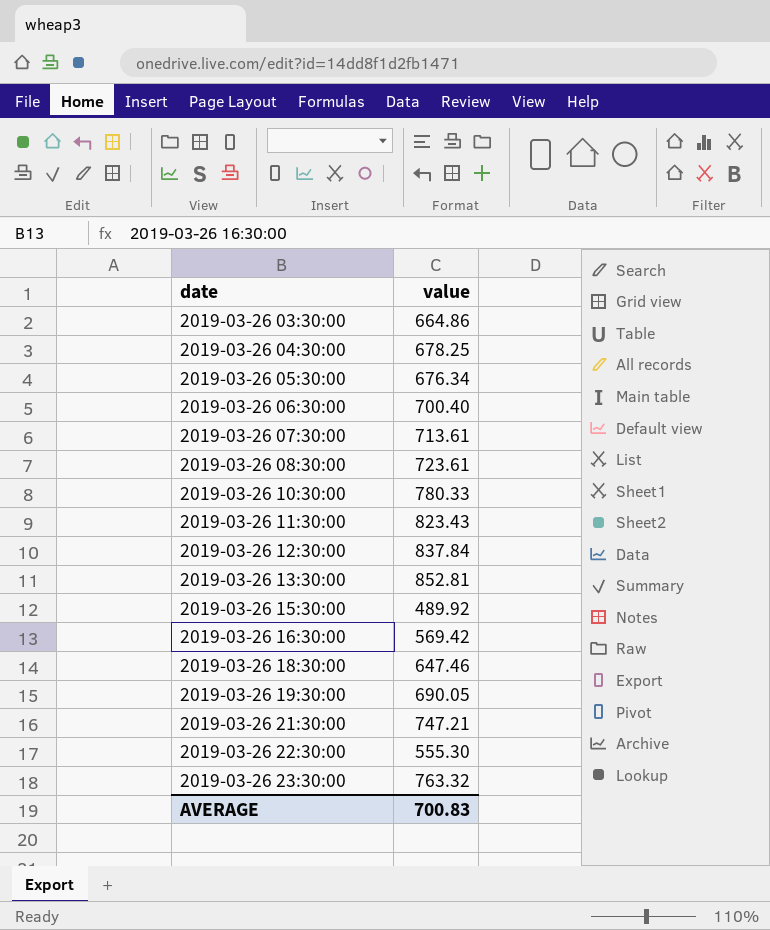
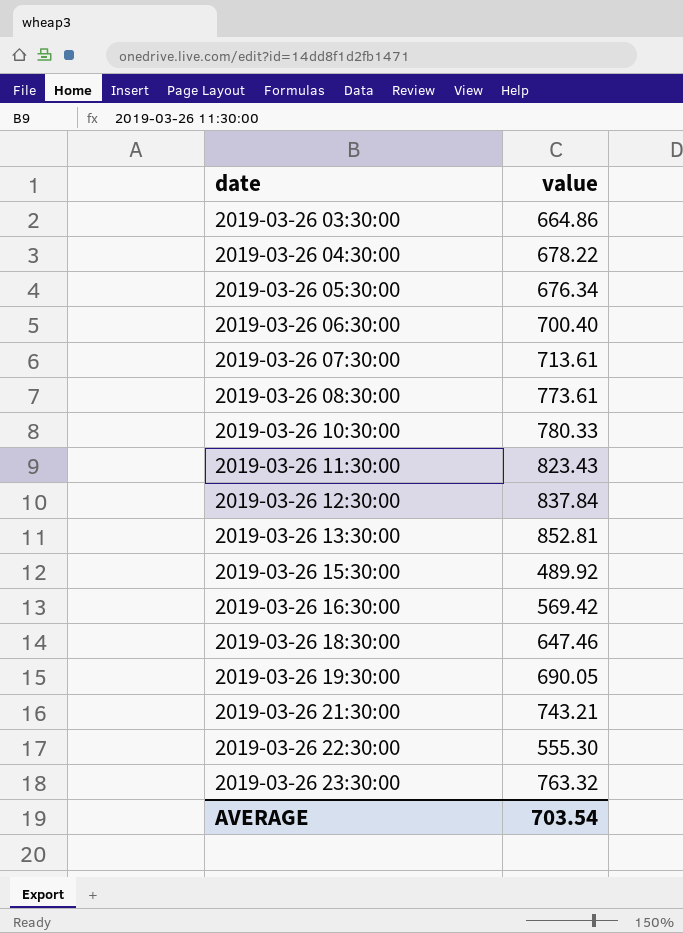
2019-03-26 04:30:00 | value: 678.25 -> 678.22
2019-03-26 08:30:00 | value: 723.61 -> 773.61
2019-03-26 21:30:00 | value: 747.21 -> 743.21
AVERAGE | value: 700.83 -> 703.54

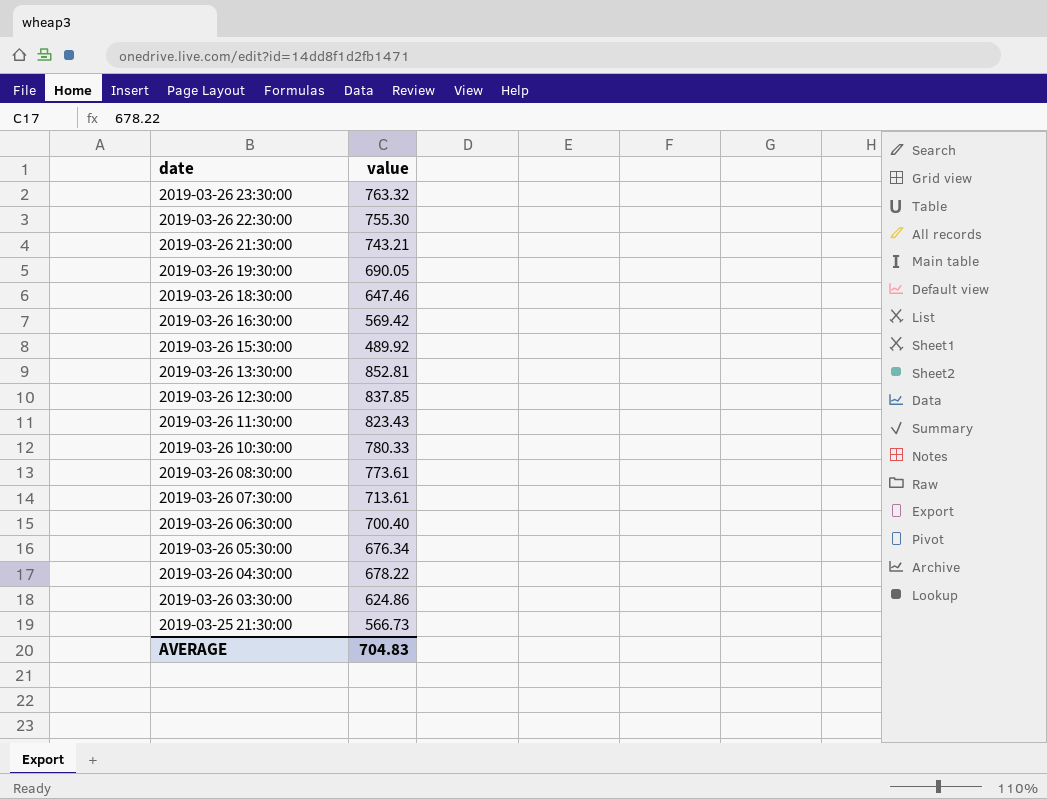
row order: date ascending -> date descending
2019-03-26 22:30:00 | value: 555.30 -> 755.30
2019-03-26 12:30:00 | value: 837.84 -> 837.85
2019-03-26 03:30:00 | value: 664.86 -> 624.86
row 2019-03-25 21:30:00: none -> 566.73
AVERAGE | value: 703.54 -> 704.83

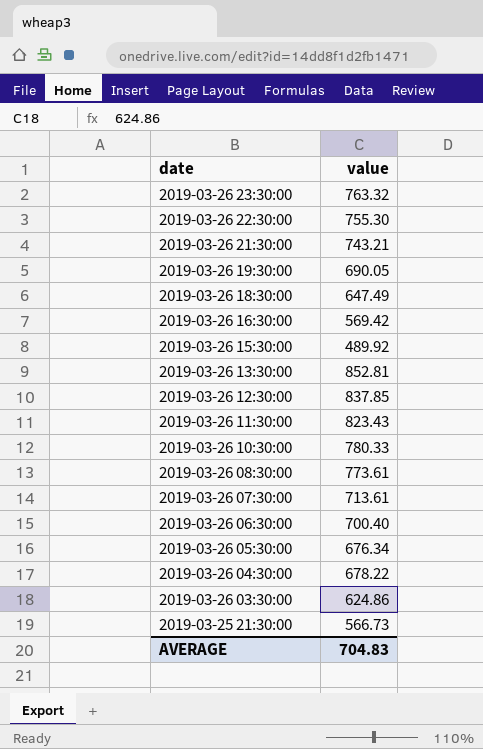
2019-03-26 18:30:00 | value: 647.46 -> 647.49

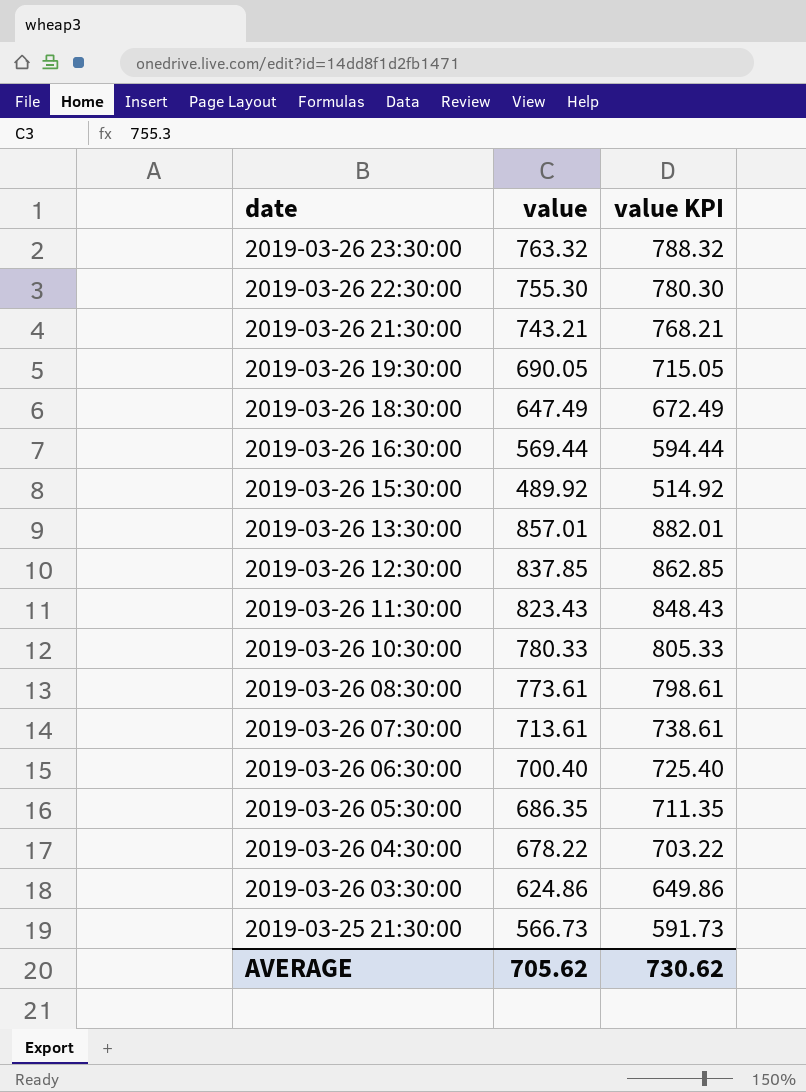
column value KPI | formula: none -> [value] + 25
2019-03-26 16:30:00 | value: 569.42 -> 569.44
2019-03-26 13:30:00 | value: 852.81 -> 857.01
2019-03-26 05:30:00 | value: 676.34 -> 686.35
AVERAGE | value: 704.83 -> 705.62

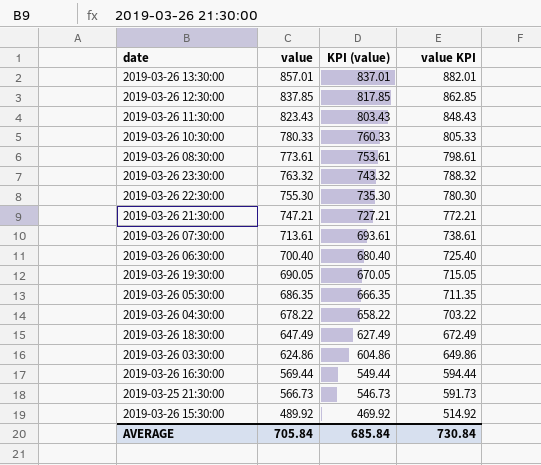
row order: date descending -> value descending
column KPI (value) | formula: none -> [value] - 20
2019-03-26 21:30:00 | value: 743.21 -> 747.21
2019-03-26 21:30:00 | value KPI: 768.21 -> 772.21
AVERAGE | value: 705.62 -> 705.84
AVERAGE | value KPI: 730.62 -> 730.84

